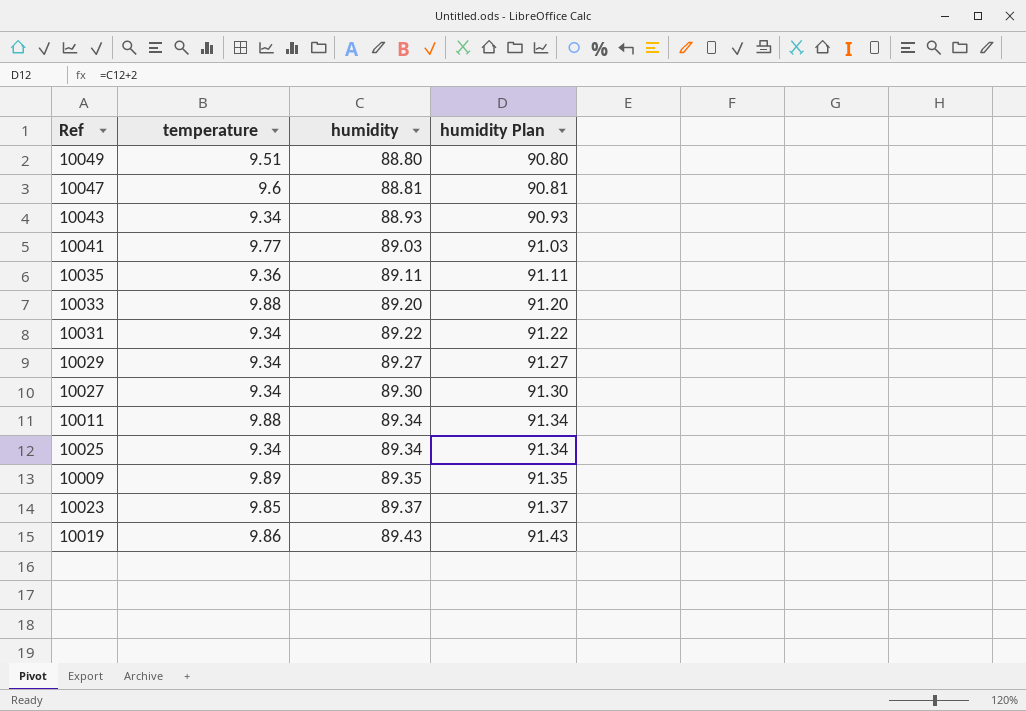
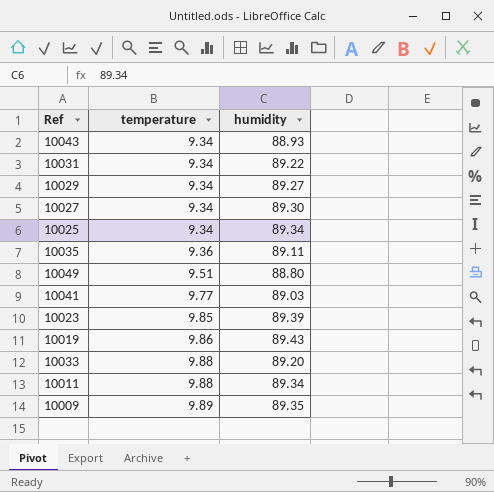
row order: humidity ascending -> temperature ascending
column humidity Plan | formula: [humidity] + 2 -> none
row 10047: 9.6 | 88.81 | 90.81 -> none
10023 | humidity: 89.37 -> 89.39

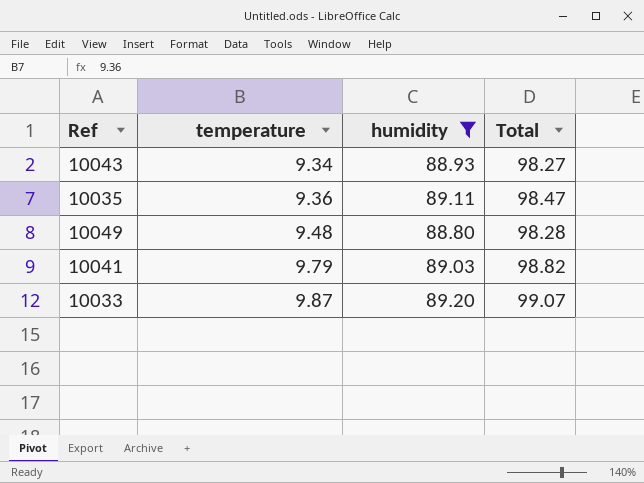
filter: none -> humidity <= 89.20
column Total | formula: none -> [temperature] + [humidity]
10049 | temperature: 9.51 -> 9.48
10041 | temperature: 9.77 -> 9.79
10033 | temperature: 9.88 -> 9.87

